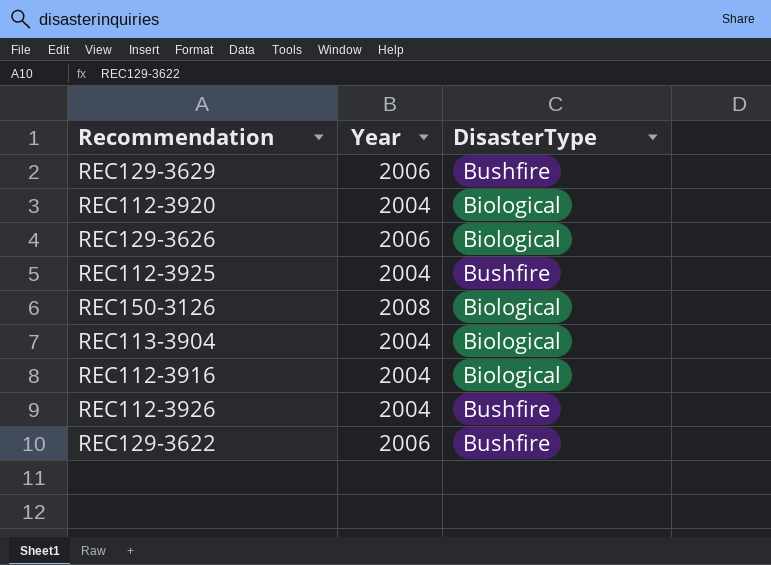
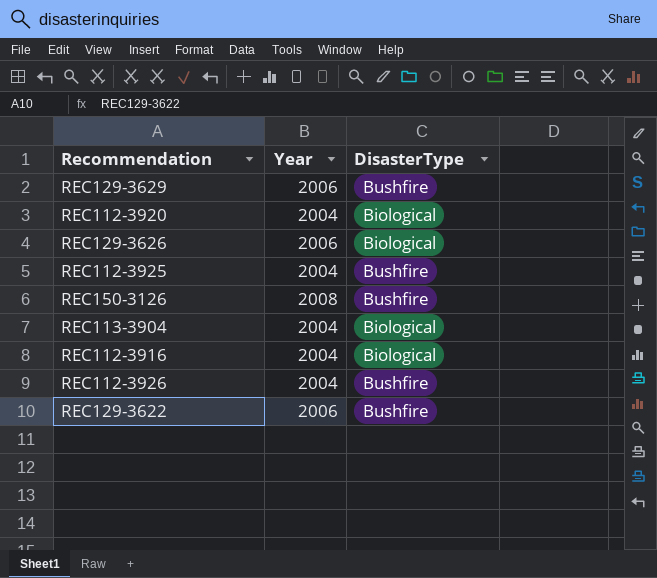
REC150-3126 | DisasterType: Biological -> Bushfire

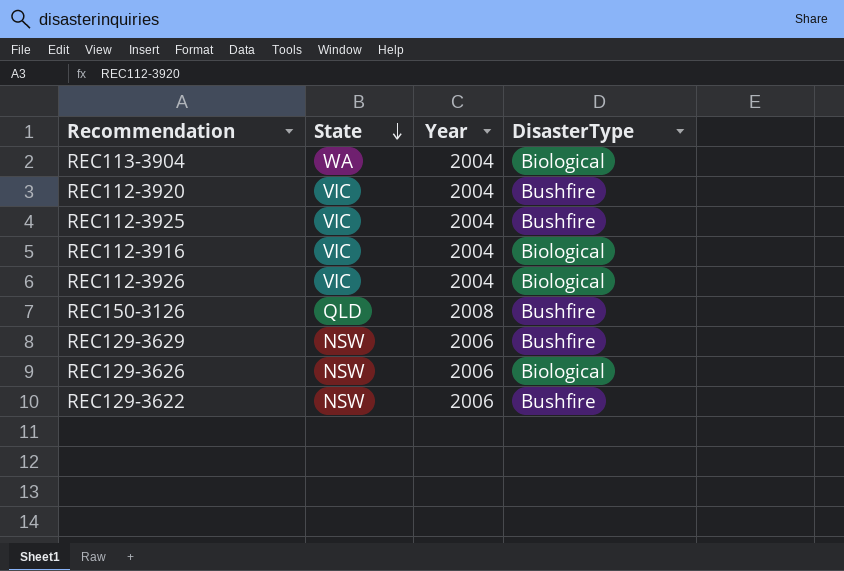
row order: none -> State descending
column State | position: none -> 2
REC112-3920 | DisasterType: Biological -> Bushfire
REC112-3926 | DisasterType: Bushfire -> Biological

